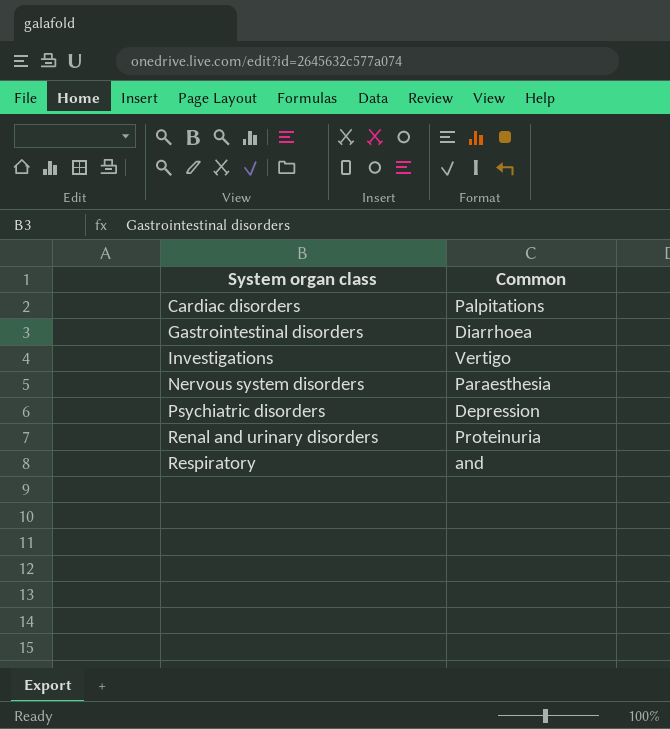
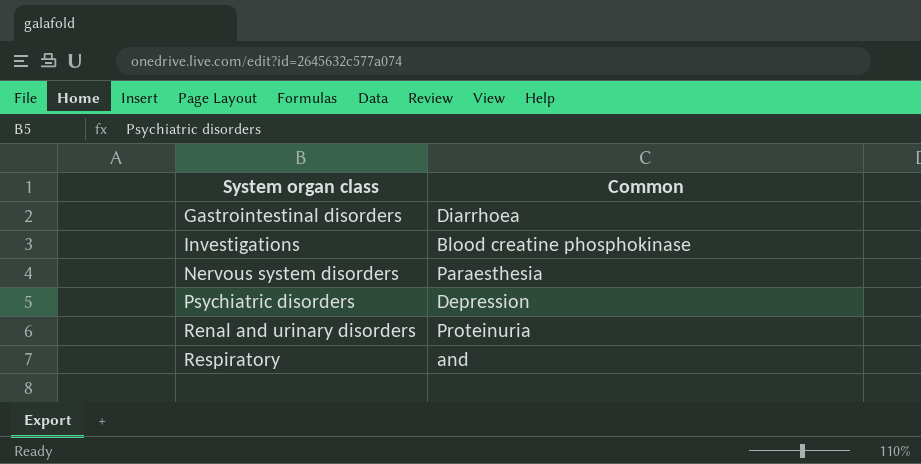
row Cardiac disorders: Palpitations -> none
Investigations | Common: Vertigo -> Blood creatine phosphokinase

